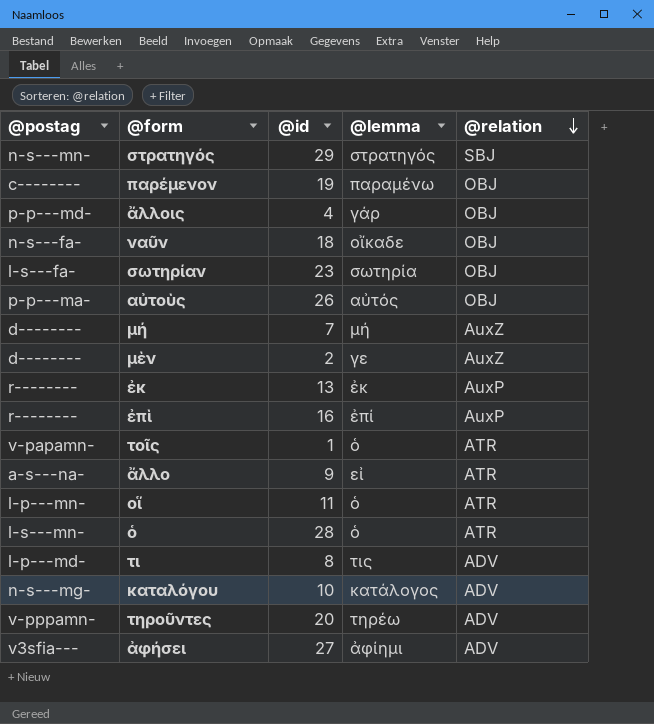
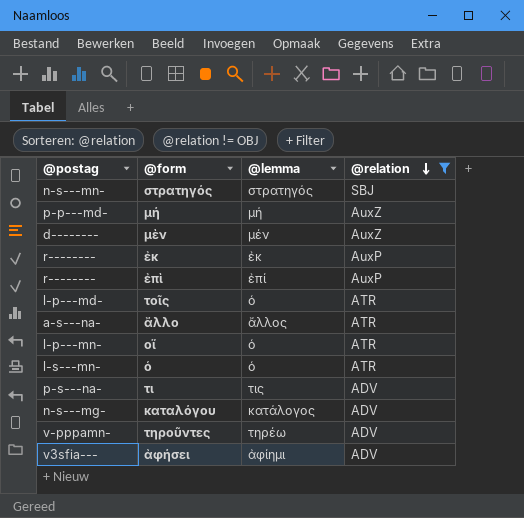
filter: none -> @relation != OBJ
column @id | position: 3 -> none
μή | @postag: d-------- -> p-p---md-
μὲν | @lemma: γε -> μέν
τοῖς | @postag: v-papamn- -> l-p---md-
ἄλλο | @lemma: εἰ -> ἄλλος
τι | @postag: l-p---md- -> p-s---na-

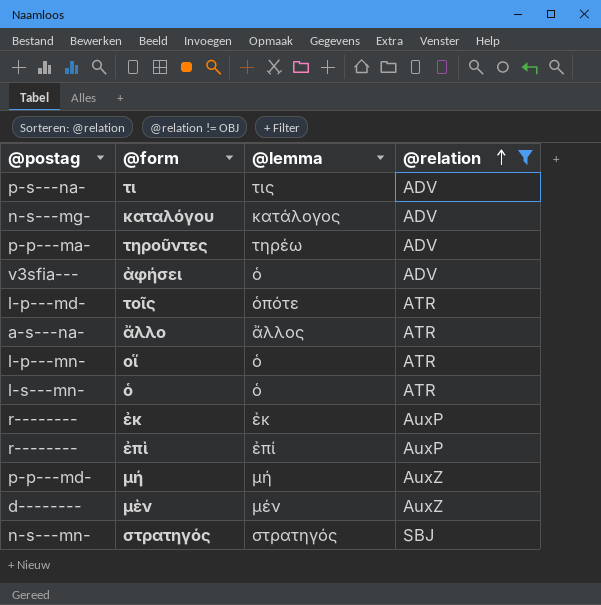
row order: @relation descending -> @relation ascending
τηροῦντες | @postag: v-pppamn- -> p-p---ma-
ἀφήσει | @lemma: ἀφίημι -> ὁ
τοῖς | @lemma: ὁ -> ὁπότε

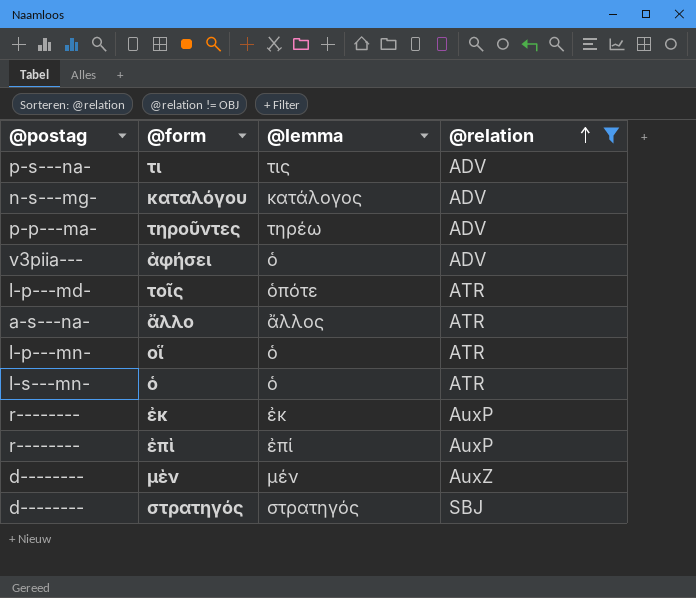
row μή: p-p---md- | μή | AuxZ -> none
ἀφήσει | @postag: v3sfia--- -> v3piia---
στρατηγός | @postag: n-s---mn- -> d--------

